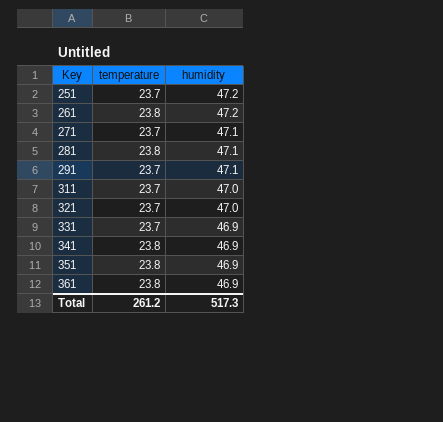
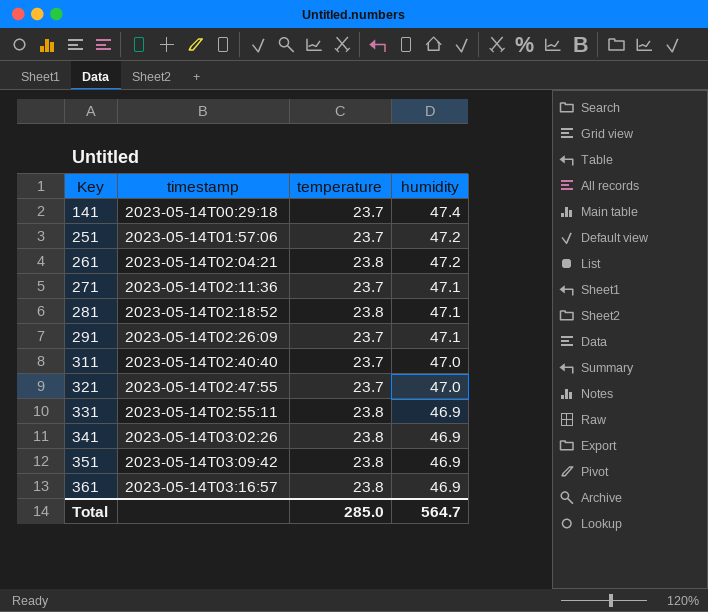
column timestamp | position: none -> 2
row 141: none -> 2023-05-14T00:29:18 | 23.7 | 47.4
331 | temperature: 23.7 -> 23.8
Total | temperature: 261.2 -> 285.0
Total | humidity: 517.3 -> 564.7

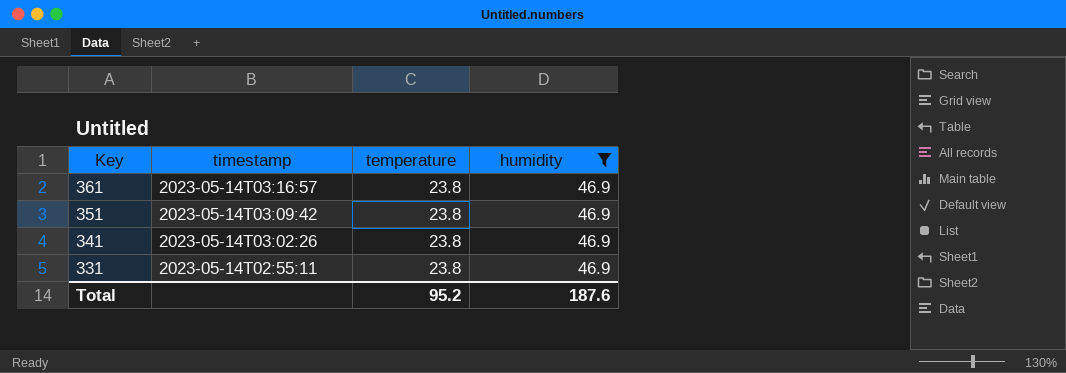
filter: none -> humidity = 46.9
row order: Key ascending -> Key descending
Total | temperature: 285.0 -> 95.2
Total | humidity: 564.7 -> 187.6

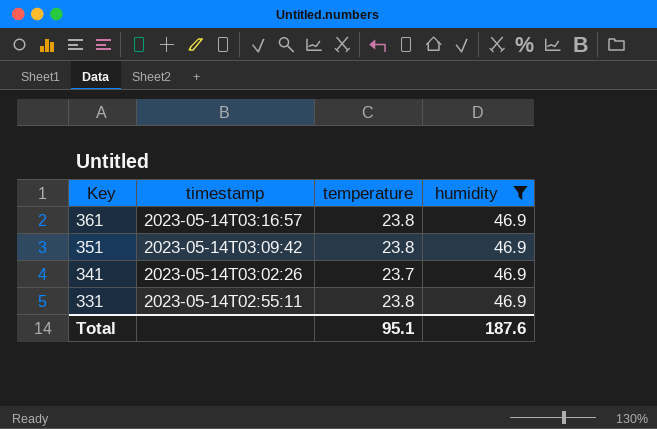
341 | temperature: 23.8 -> 23.7
Total | temperature: 95.2 -> 95.1

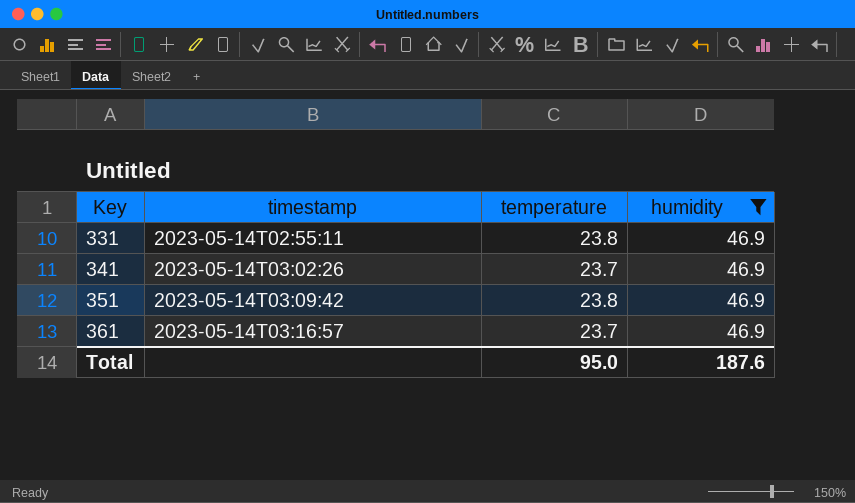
row order: Key descending -> Key ascending
361 | temperature: 23.8 -> 23.7
Total | temperature: 95.1 -> 95.0

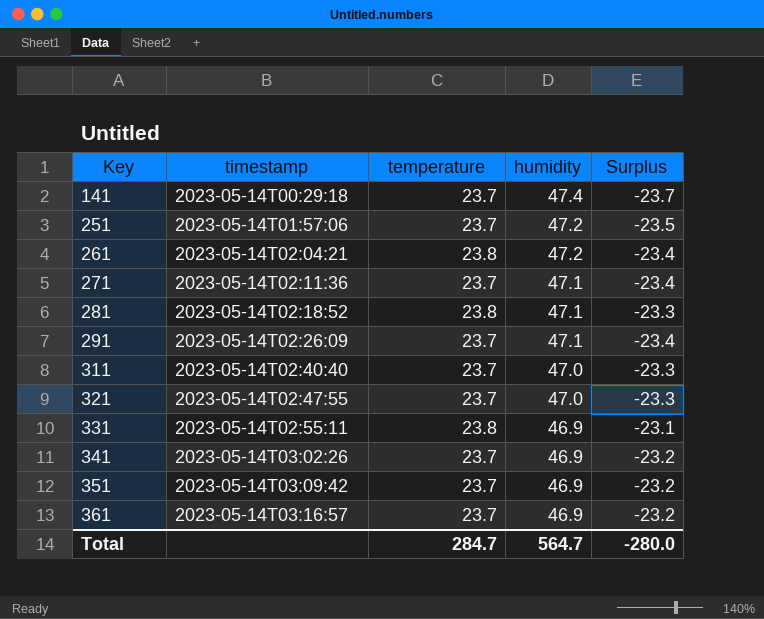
filter: humidity = 46.9 -> none
column Surplus | formula: none -> [temperature] - [humidity]
351 | temperature: 23.8 -> 23.7
Total | temperature: 95.0 -> 284.7
Total | humidity: 187.6 -> 564.7

